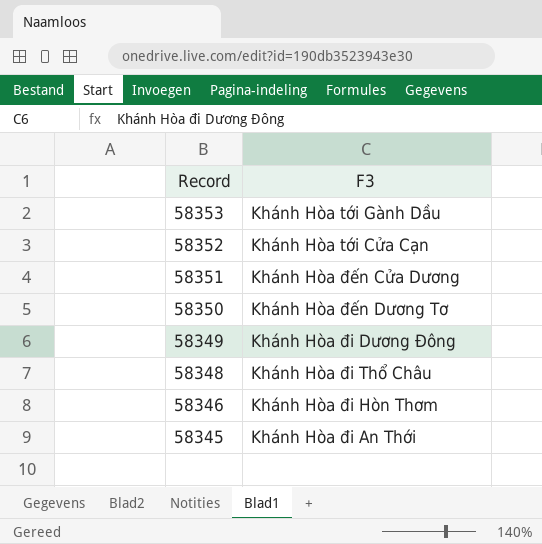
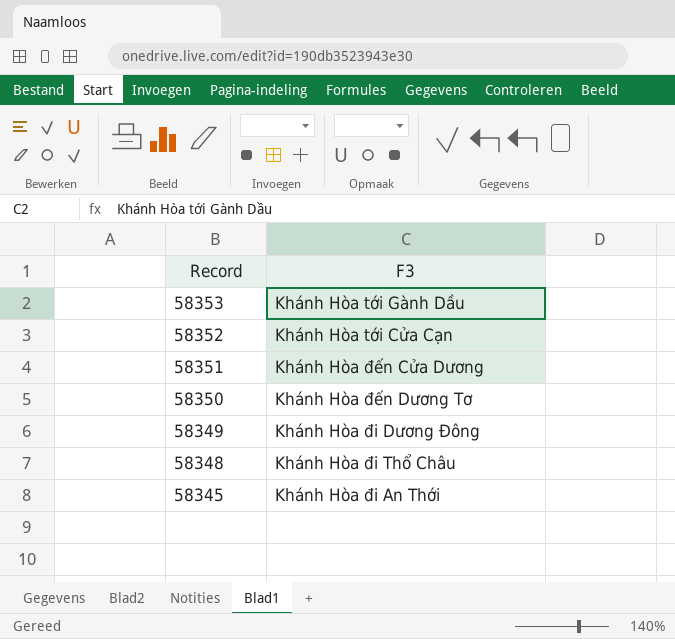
row 58346: Khánh Hòa đi Hòn Thơm -> none

